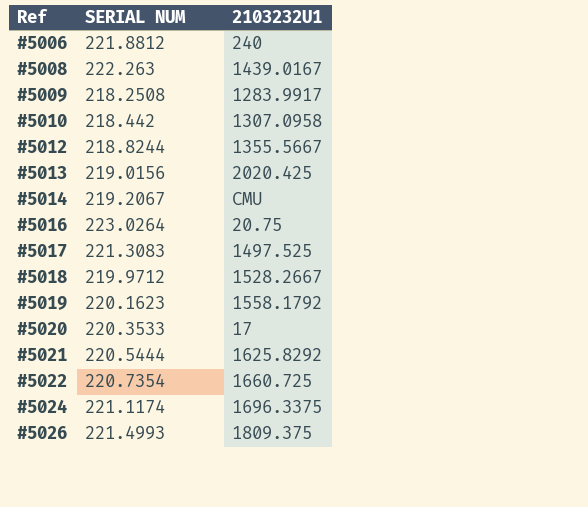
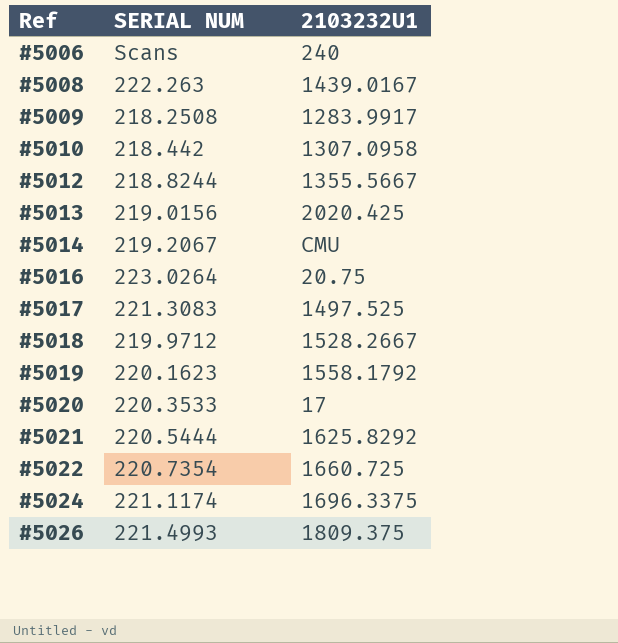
#5006 | SERIAL NUM: 221.8812 -> Scans

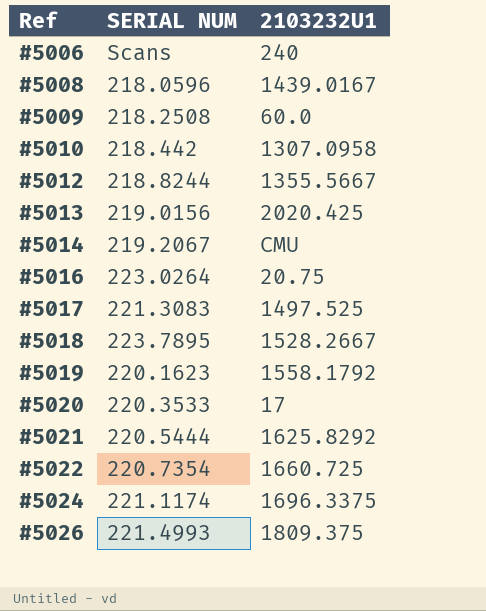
#5008 | SERIAL NUM: 222.263 -> 218.0596
#5009 | 2103232U1: 1283.9917 -> 60.0
#5018 | SERIAL NUM: 219.9712 -> 223.7895

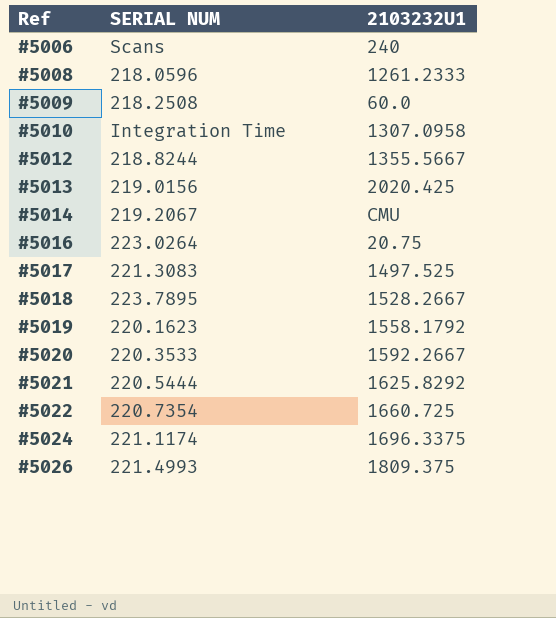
#5008 | 2103232U1: 1439.0167 -> 1261.2333
#5010 | SERIAL NUM: 218.442 -> Integration Time
#5020 | 2103232U1: 17 -> 1592.2667

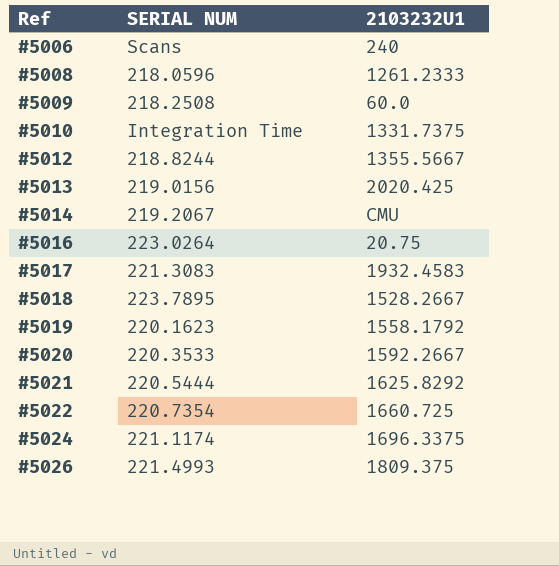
#5010 | 2103232U1: 1307.0958 -> 1331.7375
#5017 | 2103232U1: 1497.525 -> 1932.4583

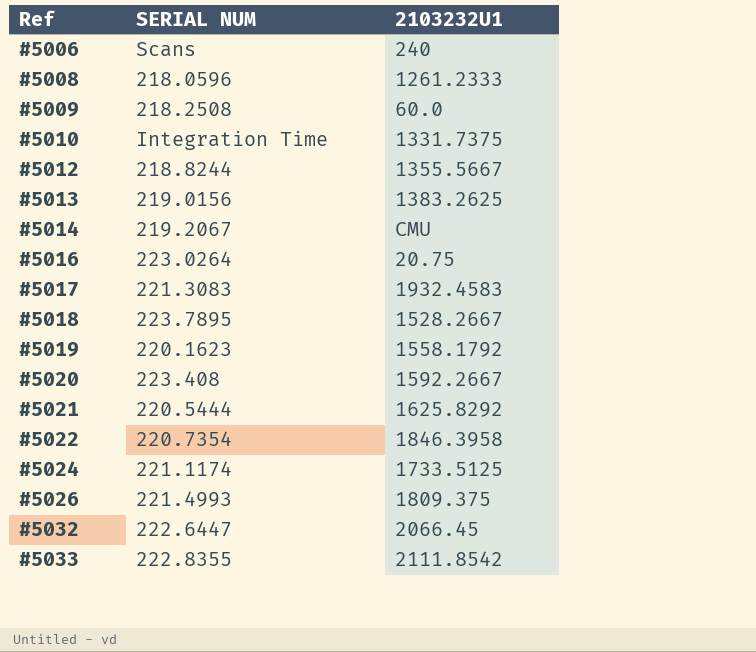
#5013 | 2103232U1: 2020.425 -> 1383.2625
#5020 | SERIAL NUM: 220.3533 -> 223.408
#5022 | 2103232U1: 1660.725 -> 1846.3958
#5024 | 2103232U1: 1696.3375 -> 1733.5125
row #5032: none -> 222.6447 | 2066.45
row #5033: none -> 222.8355 | 2111.8542

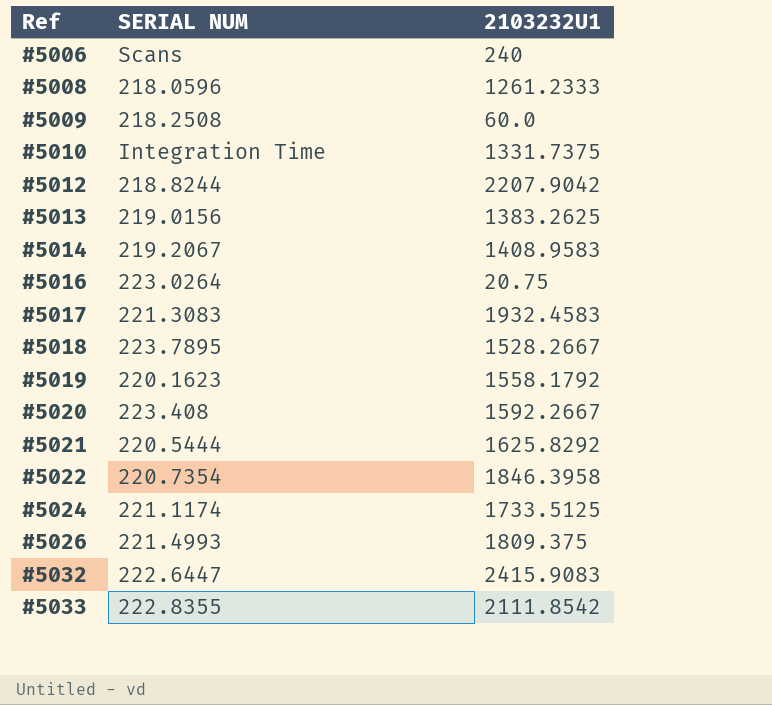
#5012 | 2103232U1: 1355.5667 -> 2207.9042
#5014 | 2103232U1: CMU -> 1408.9583
#5032 | 2103232U1: 2066.45 -> 2415.9083

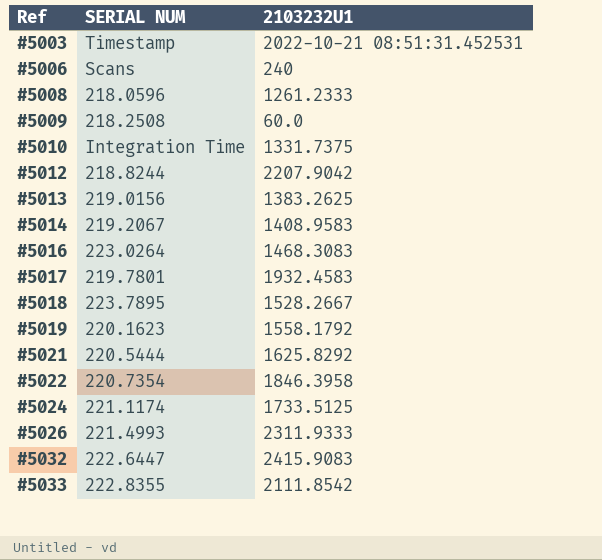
row #5020: 223.408 | 1592.2667 -> none
row #5003: none -> Timestamp | 2022-10-21 08:51:31.452531
#5016 | 2103232U1: 20.75 -> 1468.3083
#5017 | SERIAL NUM: 221.3083 -> 219.7801
#5026 | 2103232U1: 1809.375 -> 2311.9333

